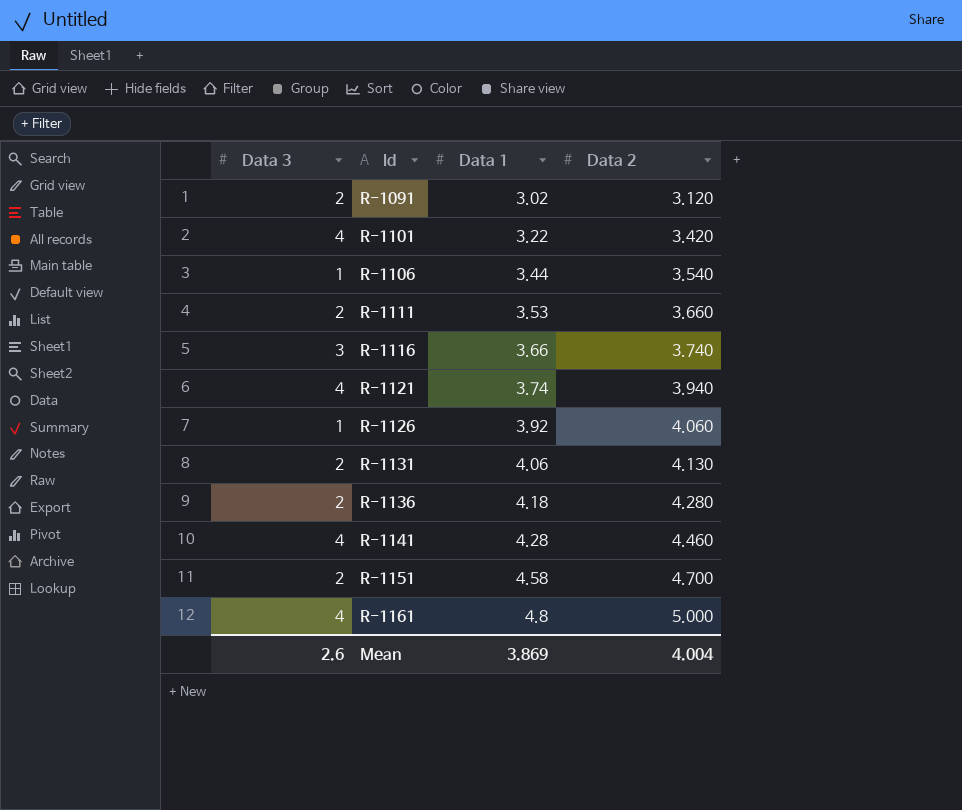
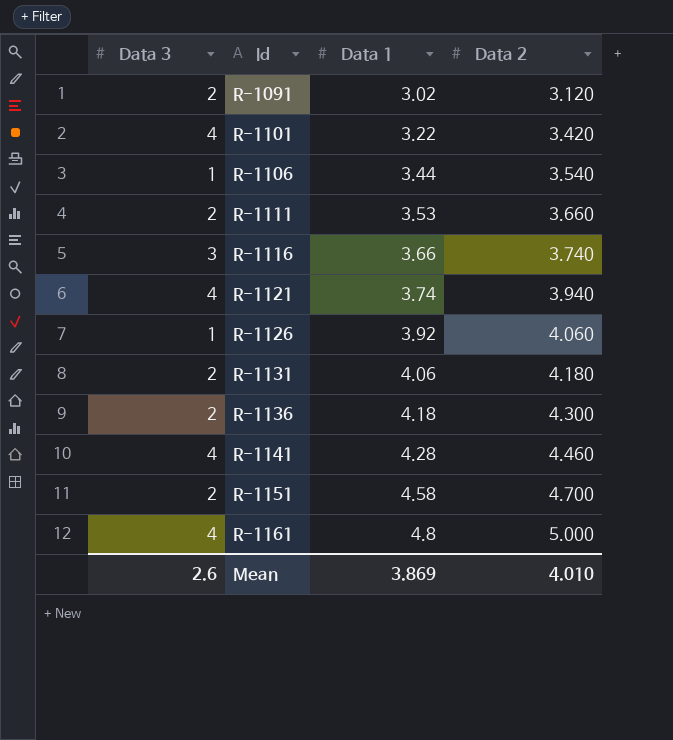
R-1131 | Data 2: 4.130 -> 4.180
R-1136 | Data 2: 4.280 -> 4.300
Mean | Data 2: 4.004 -> 4.010

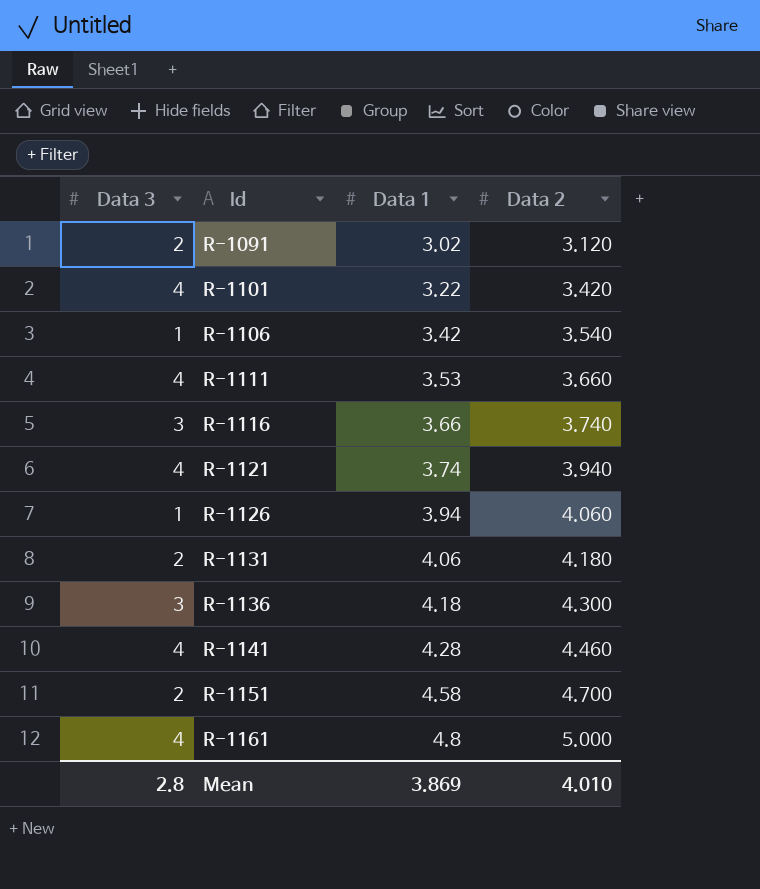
R-1106 | Data 1: 3.44 -> 3.42
R-1111 | Data 3: 2 -> 4
R-1126 | Data 1: 3.92 -> 3.94
R-1136 | Data 3: 2 -> 3
Mean | Data 3: 2.6 -> 2.8

